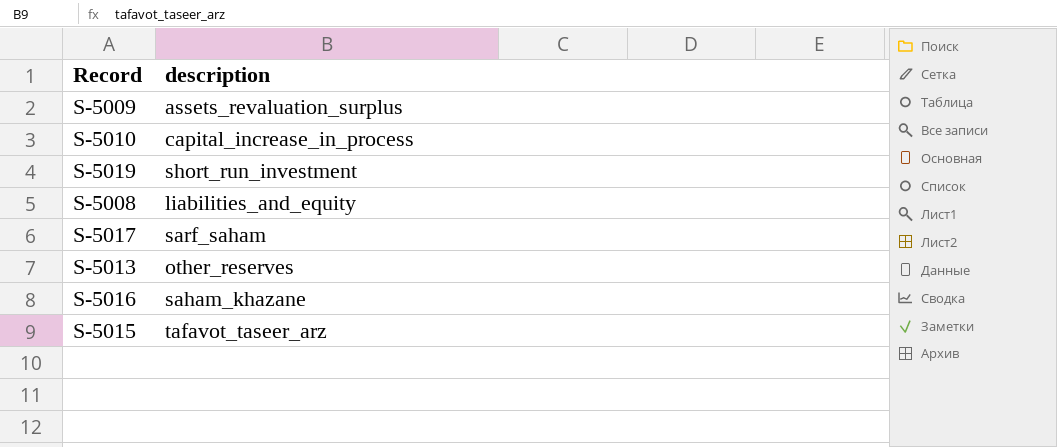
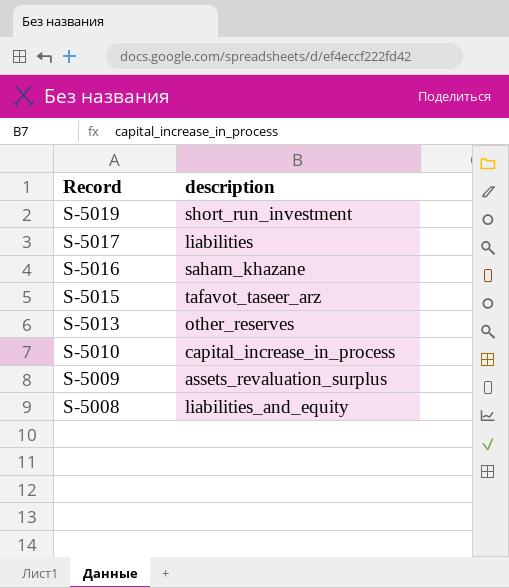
row order: none -> Record descending
S-5017 | description: sarf_saham -> liabilities

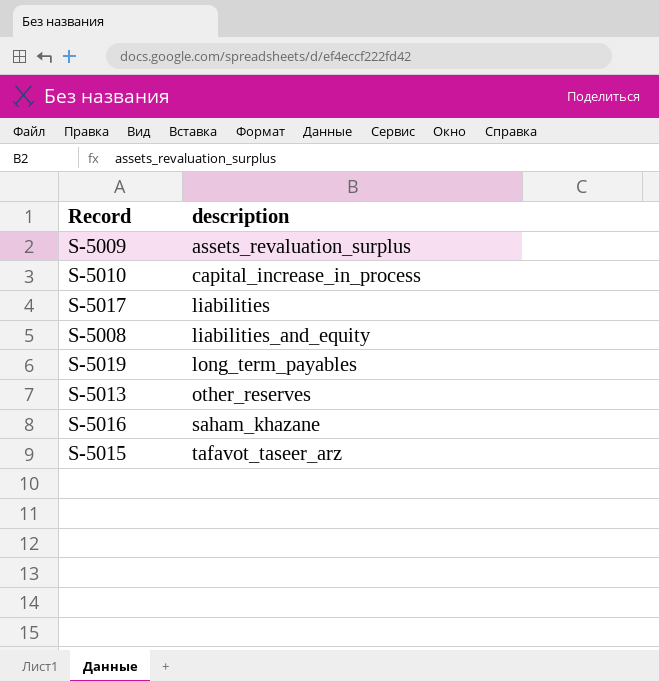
row order: Record descending -> description ascending
S-5019 | description: short_run_investment -> long_term_payables

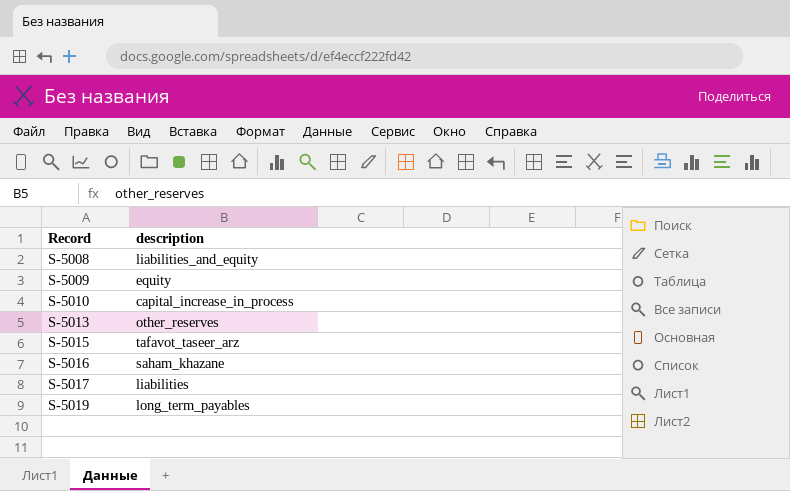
row order: description ascending -> Record ascending
S-5009 | description: assets_revaluation_surplus -> equity

